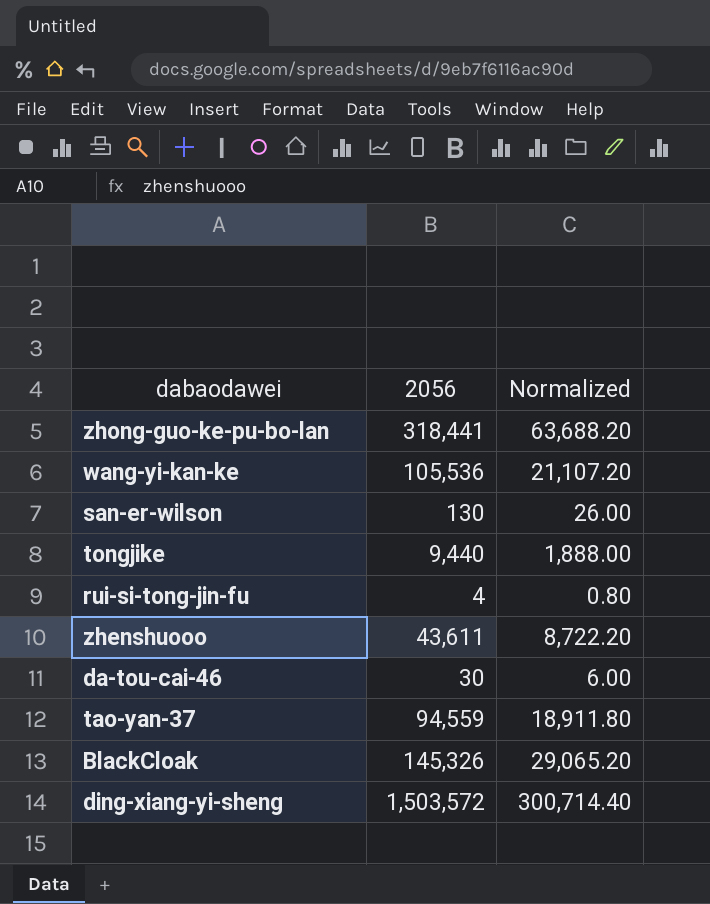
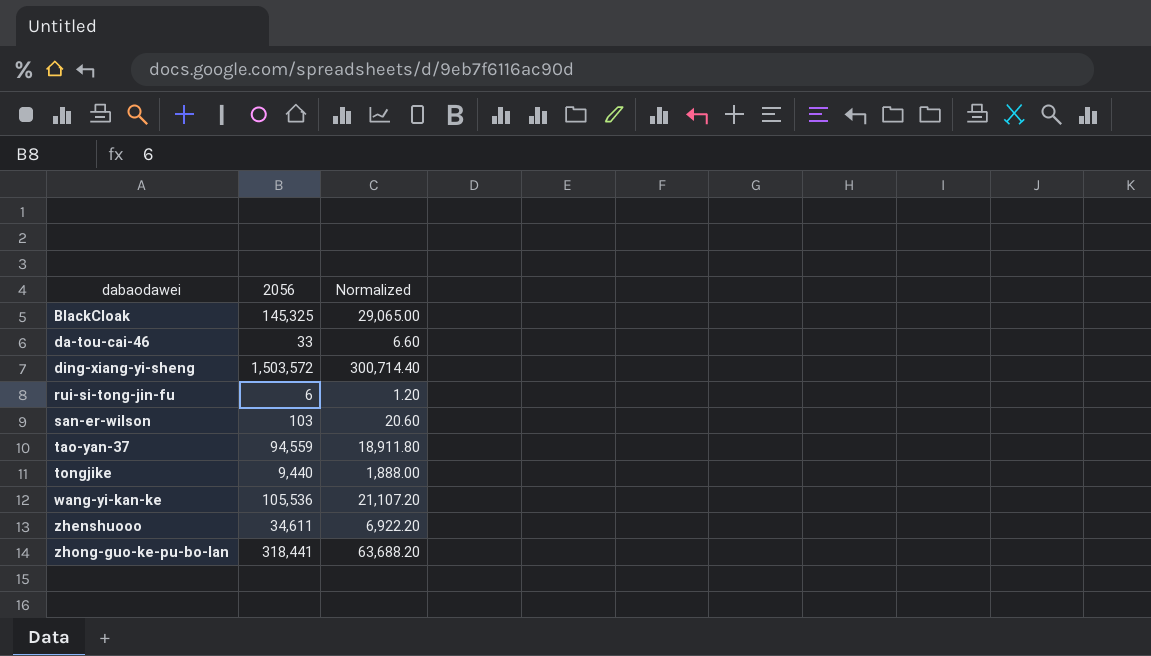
row order: none -> dabaodawei ascending
BlackCloak | 2056: 145,326 -> 145,325
BlackCloak | Normalized: 29,065.20 -> 29,065.00
da-tou-cai-46 | 2056: 30 -> 33
da-tou-cai-46 | Normalized: 6.00 -> 6.60
rui-si-tong-jin-fu | 2056: 4 -> 6
rui-si-tong-jin-fu | Normalized: 0.80 -> 1.20
san-er-wilson | 2056: 130 -> 103
san-er-wilson | Normalized: 26.00 -> 20.60
zhenshuooo | 2056: 43,611 -> 34,611
zhenshuooo | Normalized: 8,722.20 -> 6,922.20

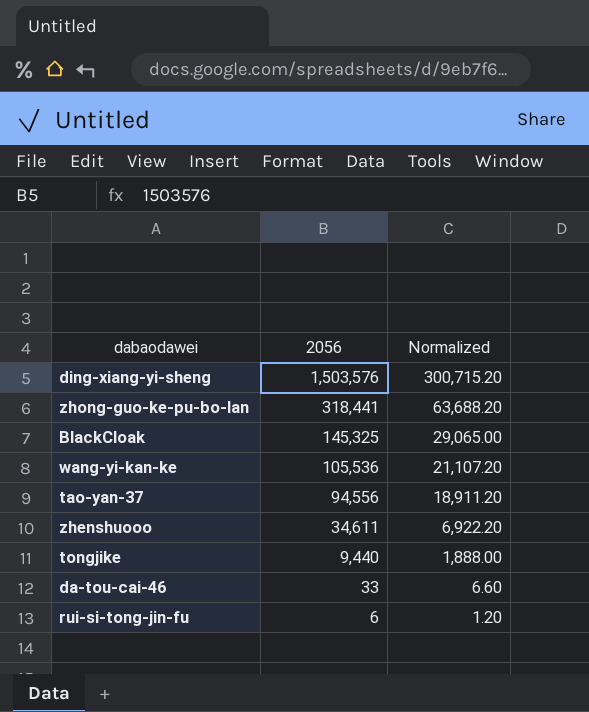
row order: dabaodawei ascending -> 2056 descending
row san-er-wilson: 103 | 20.60 -> none
ding-xiang-yi-sheng | 2056: 1,503,572 -> 1,503,576
ding-xiang-yi-sheng | Normalized: 300,714.40 -> 300,715.20
tao-yan-37 | 2056: 94,559 -> 94,556
tao-yan-37 | Normalized: 18,911.80 -> 18,911.20

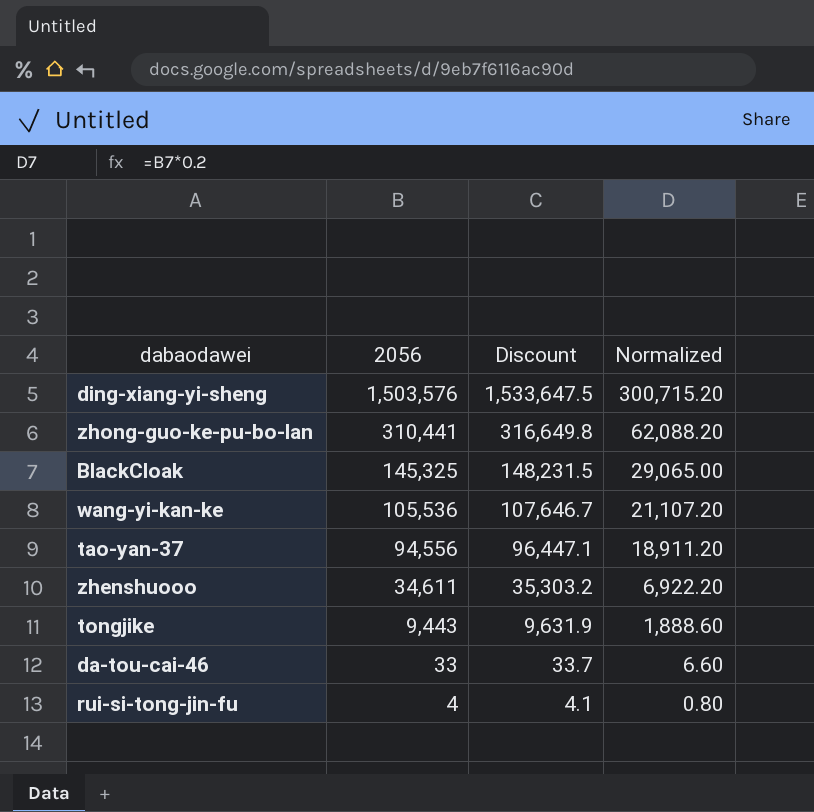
column Discount | formula: none -> [2056] * 1.02
zhong-guo-ke-pu-bo-lan | 2056: 318,441 -> 310,441
zhong-guo-ke-pu-bo-lan | Normalized: 63,688.20 -> 62,088.20
tongjike | 2056: 9,440 -> 9,443
tongjike | Normalized: 1,888.00 -> 1,888.60
rui-si-tong-jin-fu | 2056: 6 -> 4
rui-si-tong-jin-fu | Normalized: 1.20 -> 0.80

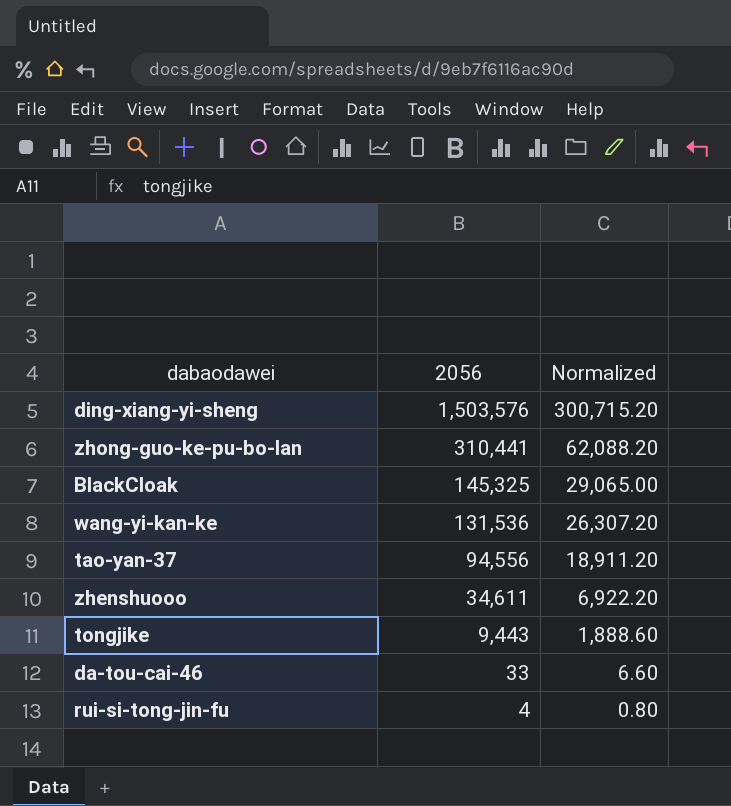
column Discount | formula: [2056] * 1.02 -> none
wang-yi-kan-ke | 2056: 105,536 -> 131,536
wang-yi-kan-ke | Normalized: 21,107.20 -> 26,307.20

